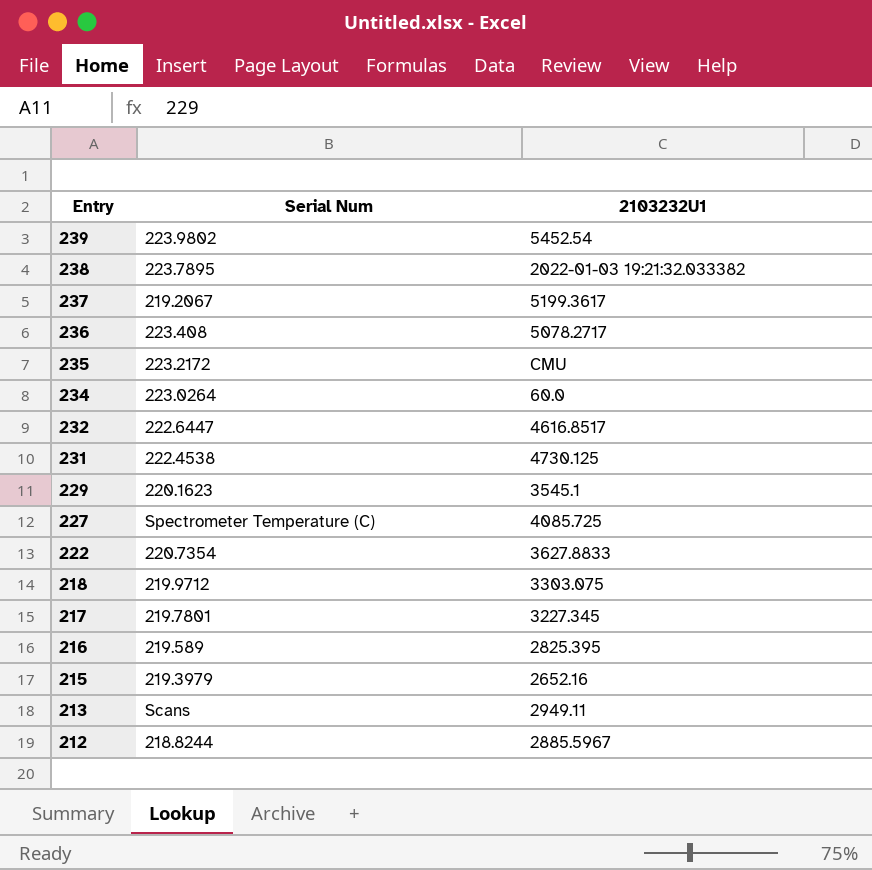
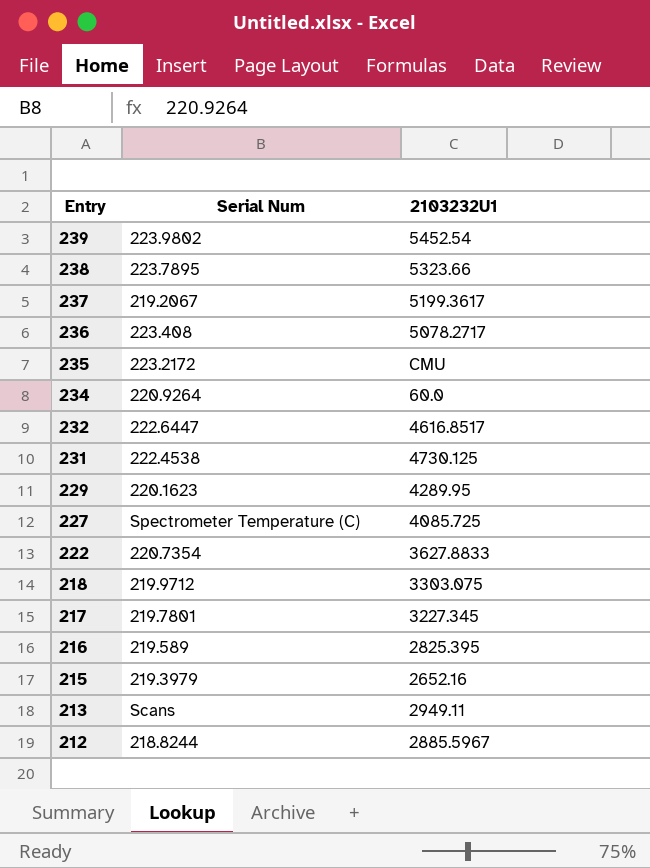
238 | 2103232U1: 2022-01-03 19:21:32.033382 -> 5323.66
234 | Serial Num: 223.0264 -> 220.9264
229 | 2103232U1: 3545.1 -> 4289.95

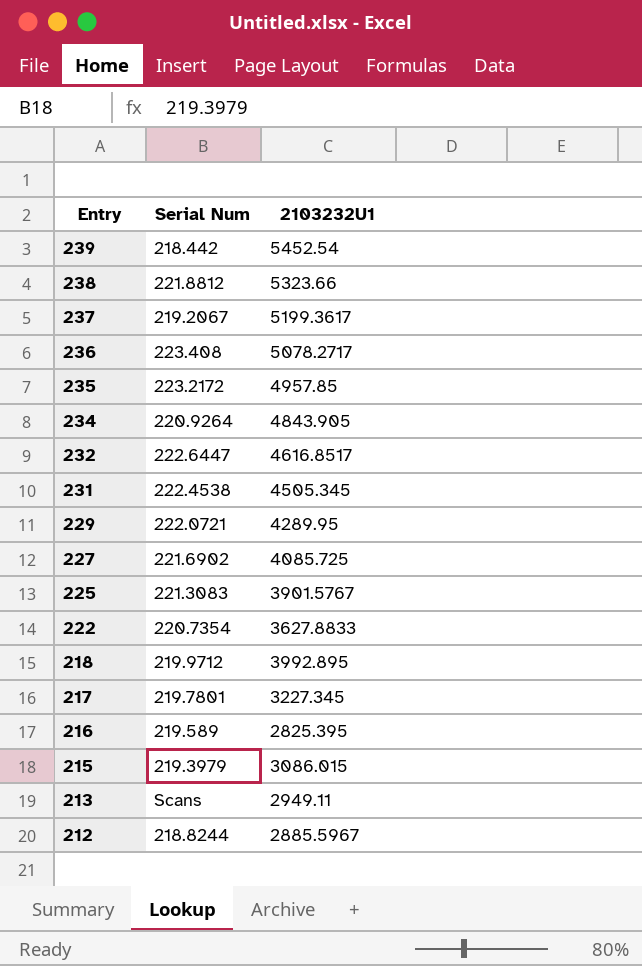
239 | Serial Num: 223.9802 -> 218.442
238 | Serial Num: 223.7895 -> 221.8812
235 | 2103232U1: CMU -> 4957.85
234 | 2103232U1: 60.0 -> 4843.905
231 | 2103232U1: 4730.125 -> 4505.345
229 | Serial Num: 220.1623 -> 222.0721
227 | Serial Num: Spectrometer Temperature (C) -> 221.6902
row 225: none -> 221.3083 | 3901.5767
218 | 2103232U1: 3303.075 -> 3992.895
215 | 2103232U1: 2652.16 -> 3086.015

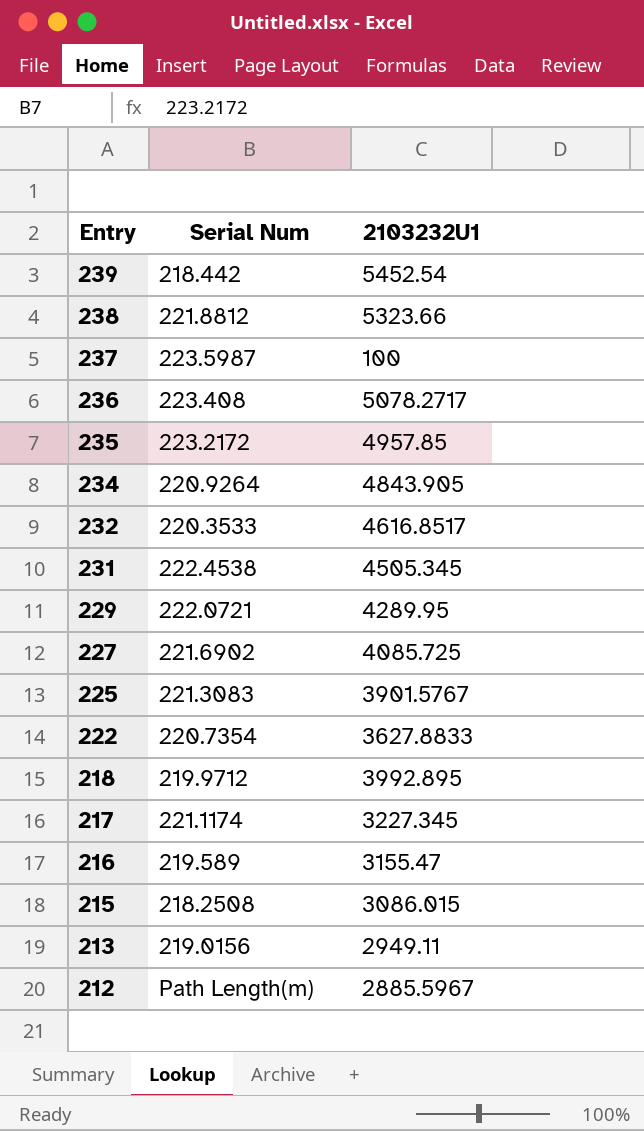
237 | Serial Num: 219.2067 -> 223.5987
237 | 2103232U1: 5199.3617 -> 100
232 | Serial Num: 222.6447 -> 220.3533
217 | Serial Num: 219.7801 -> 221.1174
216 | 2103232U1: 2825.395 -> 3155.47
215 | Serial Num: 219.3979 -> 218.2508
213 | Serial Num: Scans -> 219.0156
212 | Serial Num: 218.8244 -> Path Length(m)

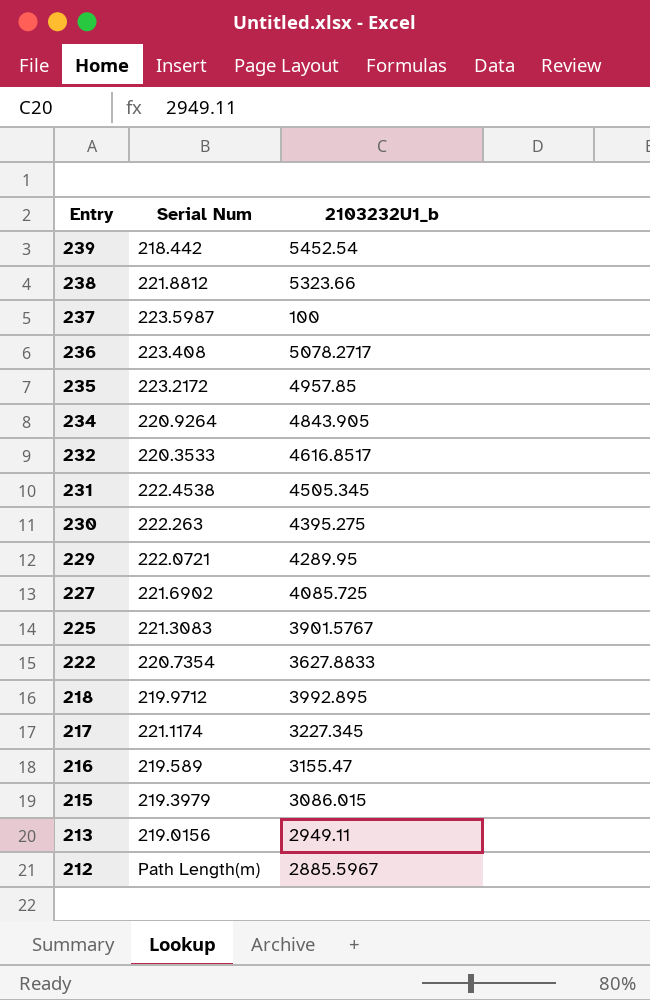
column name: 2103232U1 -> 2103232U1_b
row 230: none -> 222.263 | 4395.275
215 | Serial Num: 218.2508 -> 219.3979

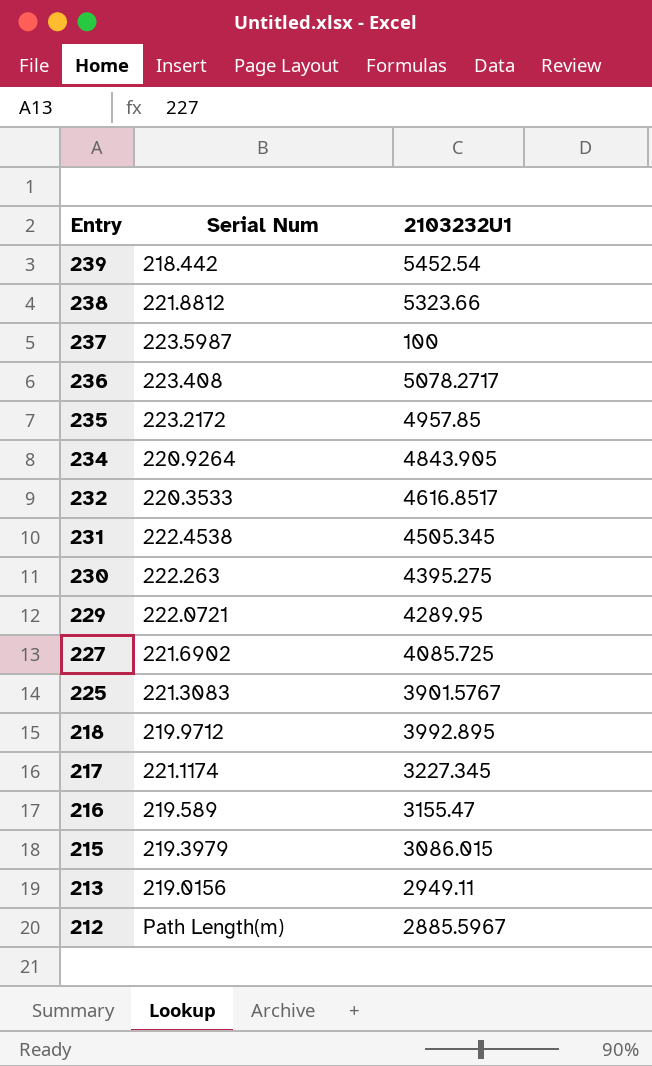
column name: 2103232U1_b -> 2103232U1
row 222: 220.7354 | 3627.8833 -> none

